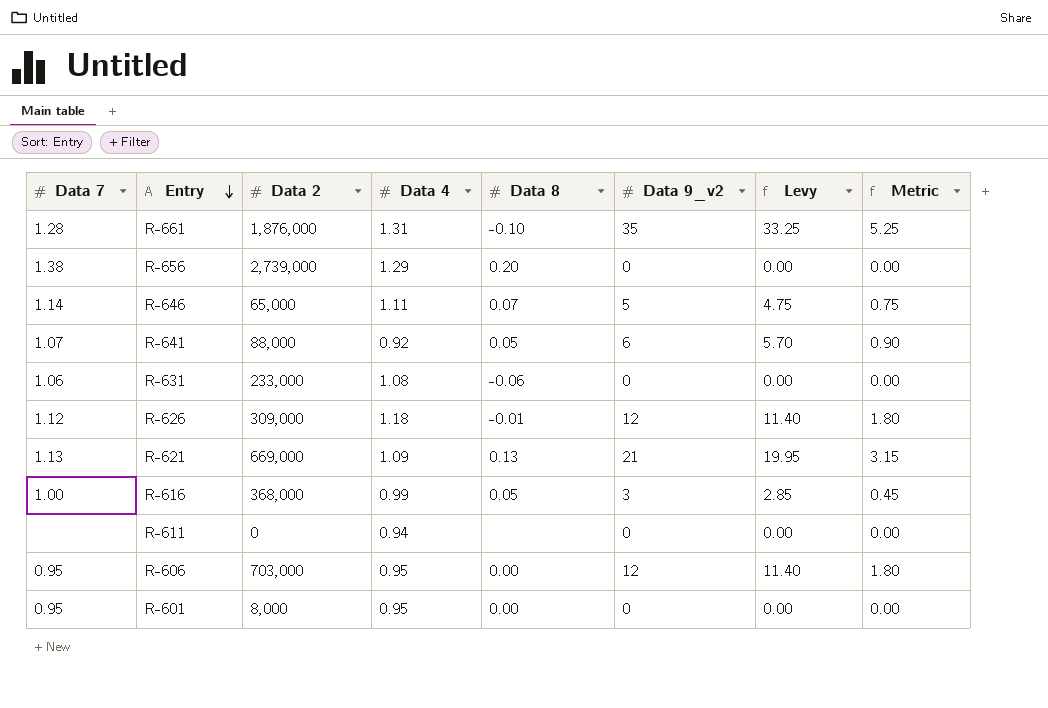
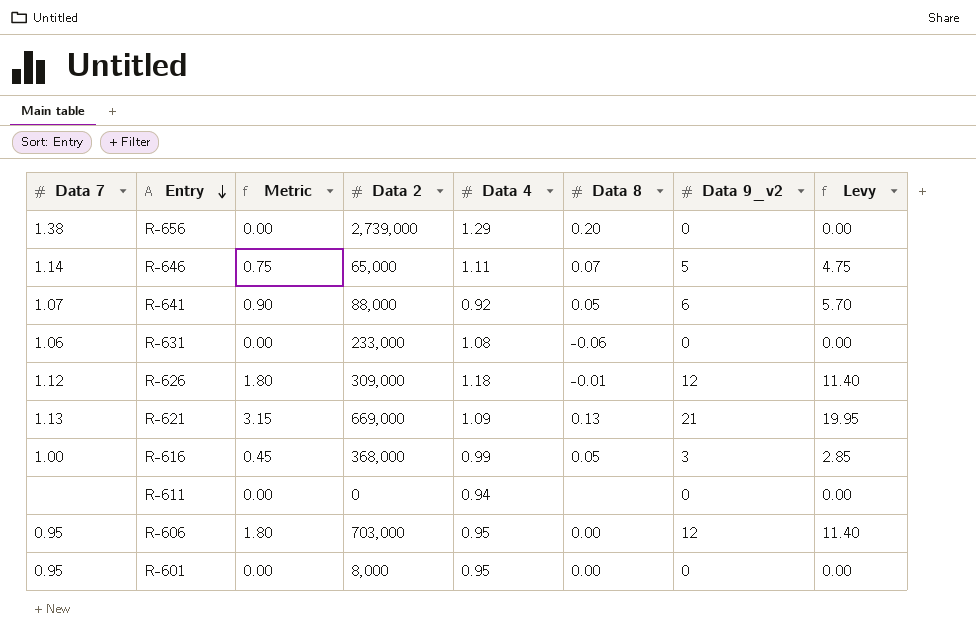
column Metric | position: 8 -> 3
row R-661: 1.28 | 1,876,000 | 1.31 | -0.10 | 35 | 33.25 | 5.25 -> none

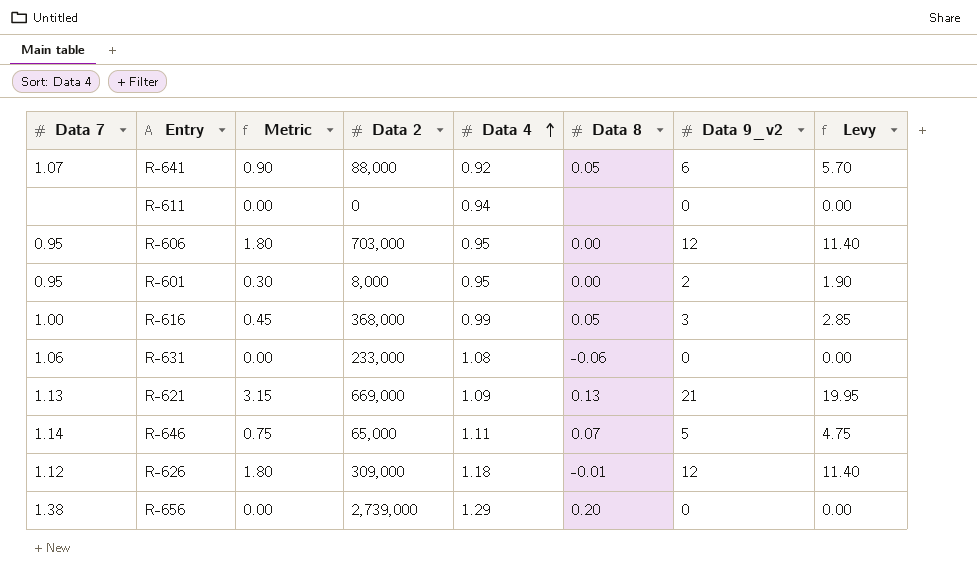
row order: Entry descending -> Data 4 ascending
R-601 | Metric: 0.00 -> 0.30
R-601 | Data 9_v2: 0 -> 2
R-601 | Levy: 0.00 -> 1.90

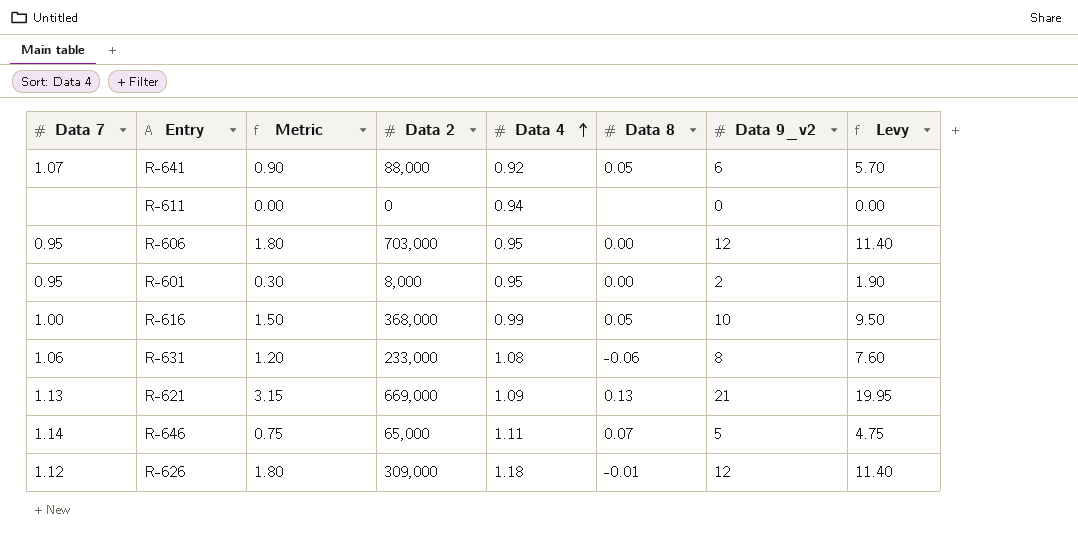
row R-656: 1.38 | 0.00 | 2,739,000 | 1.29 | 0.20 | 0 | 0.00 -> none
R-616 | Metric: 0.45 -> 1.50
R-616 | Data 9_v2: 3 -> 10
R-616 | Levy: 2.85 -> 9.50
R-631 | Metric: 0.00 -> 1.20
R-631 | Data 9_v2: 0 -> 8
R-631 | Levy: 0.00 -> 7.60

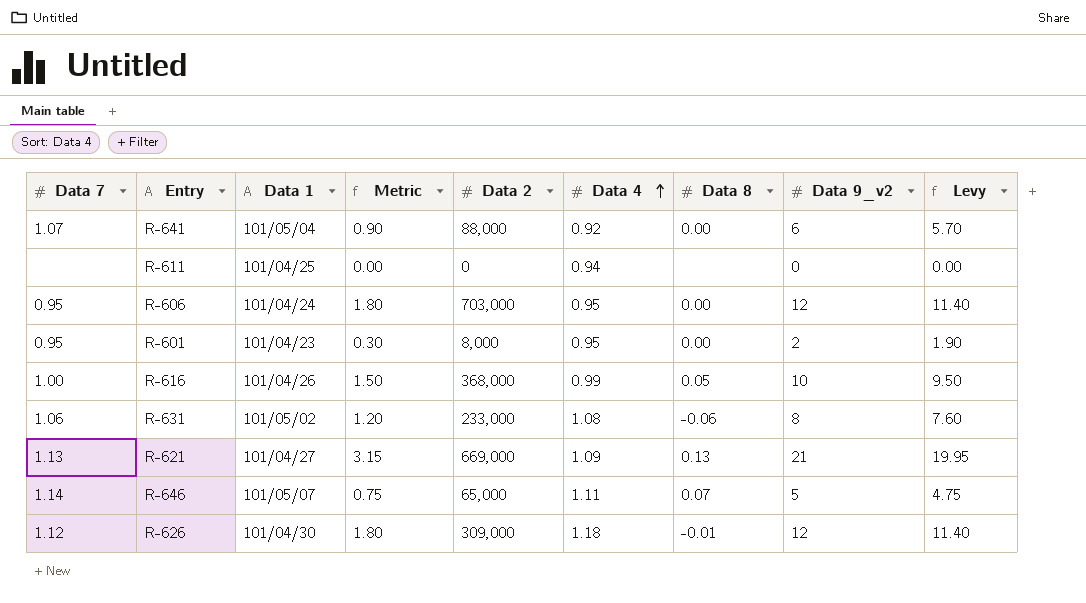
column Data 1 | position: none -> 3
R-641 | Data 8: 0.05 -> 0.00

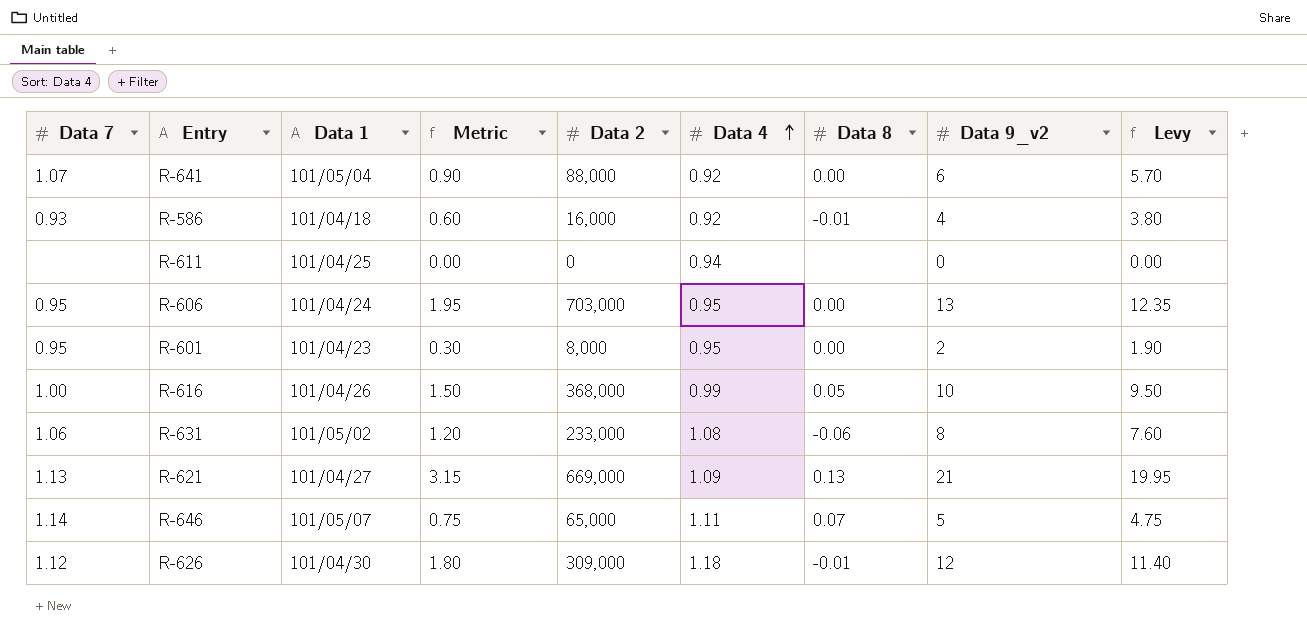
row R-586: none -> 0.93 | 101/04/18 | 0.60 | 16,000 | 0.92 | -0.01 | 4 | 3.80
R-606 | Metric: 1.80 -> 1.95
R-606 | Data 9_v2: 12 -> 13
R-606 | Levy: 11.40 -> 12.35

